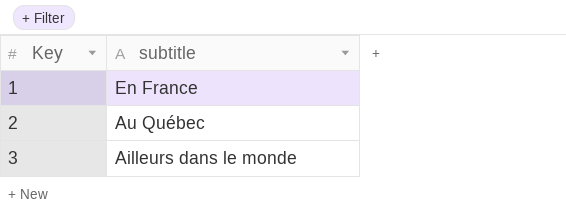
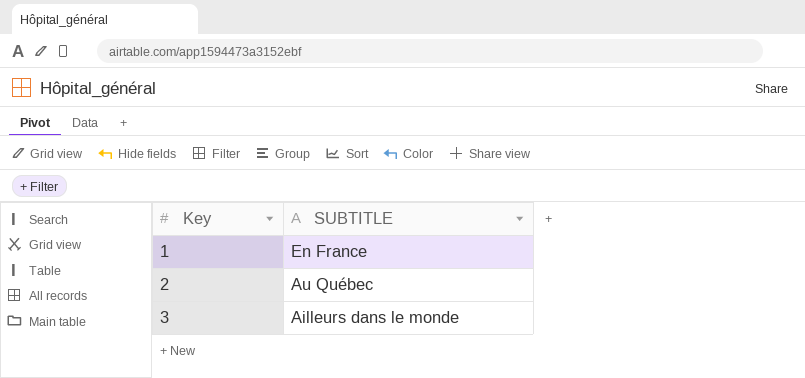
column name: subtitle -> SUBTITLE

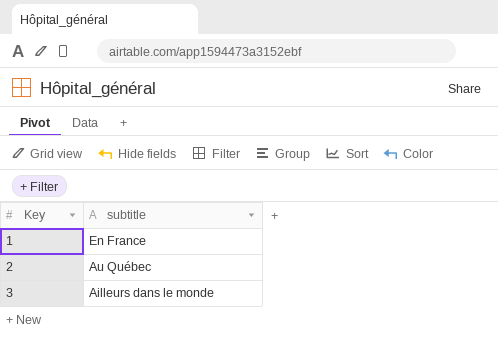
column name: SUBTITLE -> subtitle

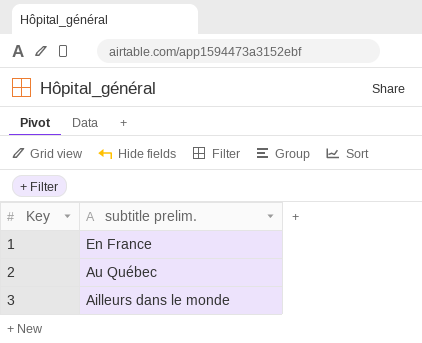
column name: subtitle -> subtitle prelim.

